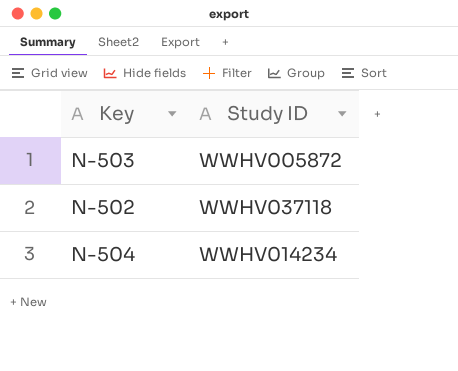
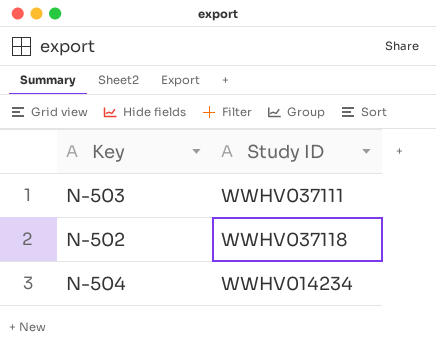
N-503 | Study ID: WWHV005872 -> WWHV037111

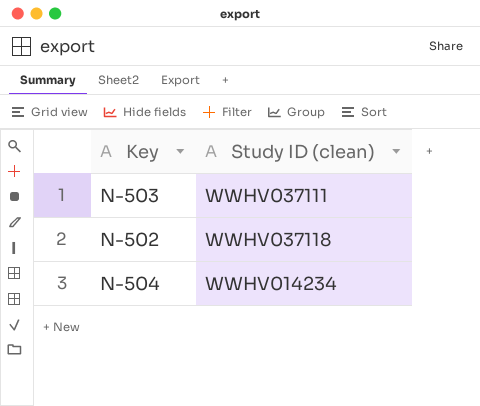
column name: Study ID -> Study ID (clean)

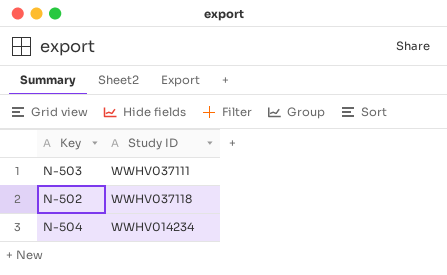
column name: Study ID (clean) -> Study ID

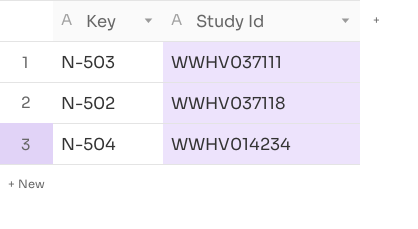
column name: Study ID -> Study Id

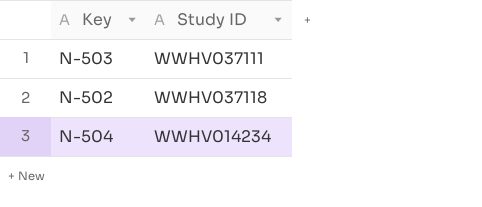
column name: Study Id -> Study ID

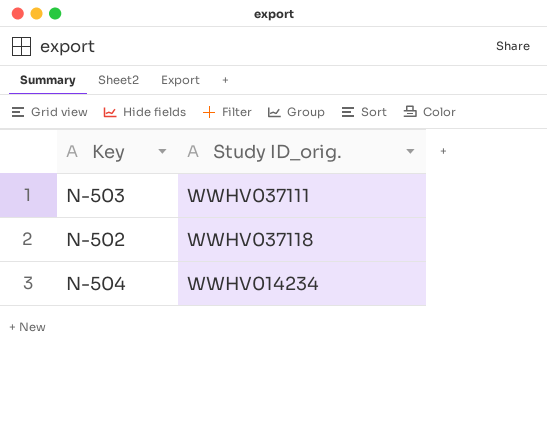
column name: Study ID -> Study ID_orig.

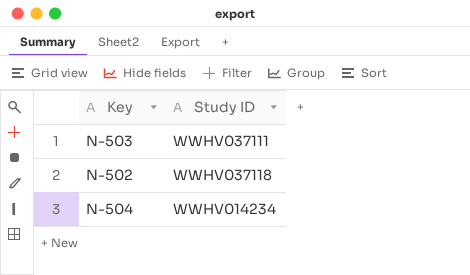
column name: Study ID_orig. -> Study ID

